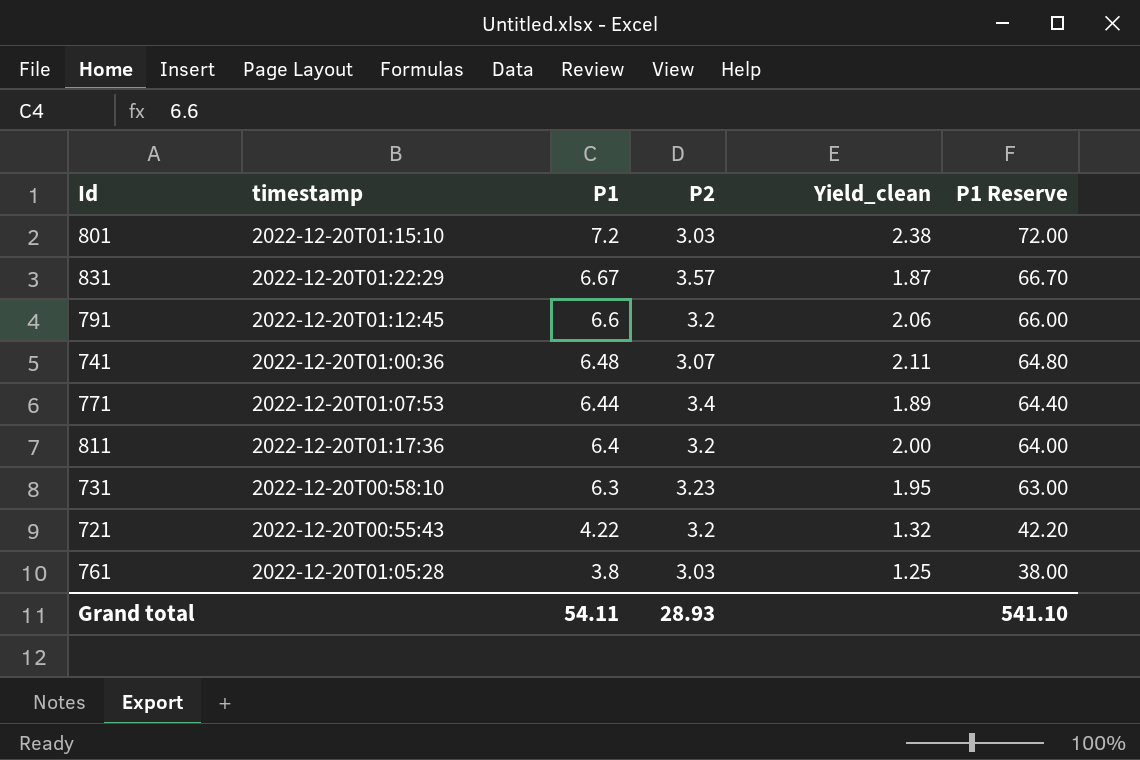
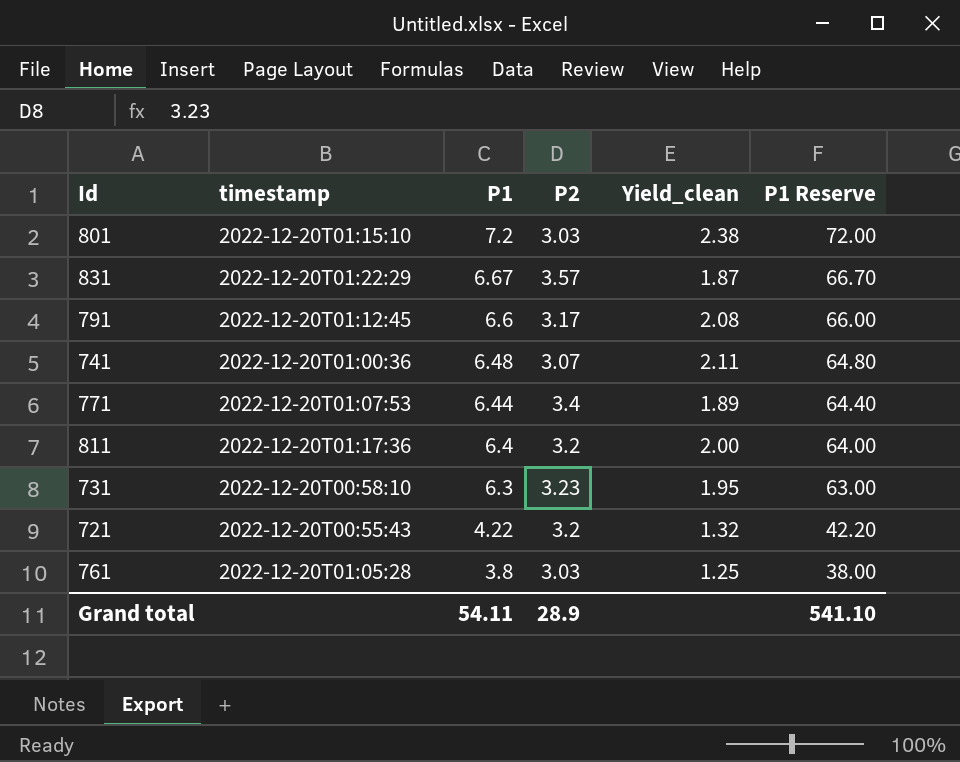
791 | P2: 3.2 -> 3.17
791 | Yield_clean: 2.06 -> 2.08
Grand total | P2: 28.93 -> 28.9

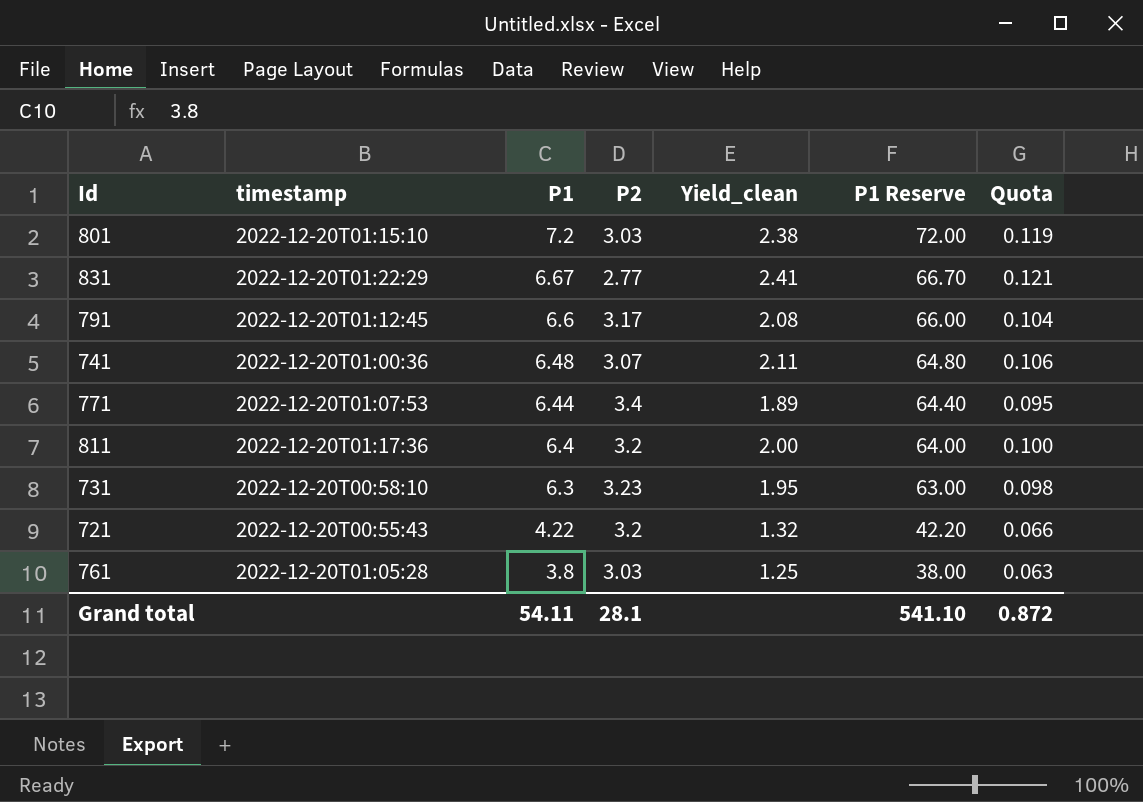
column Quota | formula: none -> [Yield_clean] * 0.05
831 | P2: 3.57 -> 2.77
831 | Yield_clean: 1.87 -> 2.41
Grand total | P2: 28.9 -> 28.1

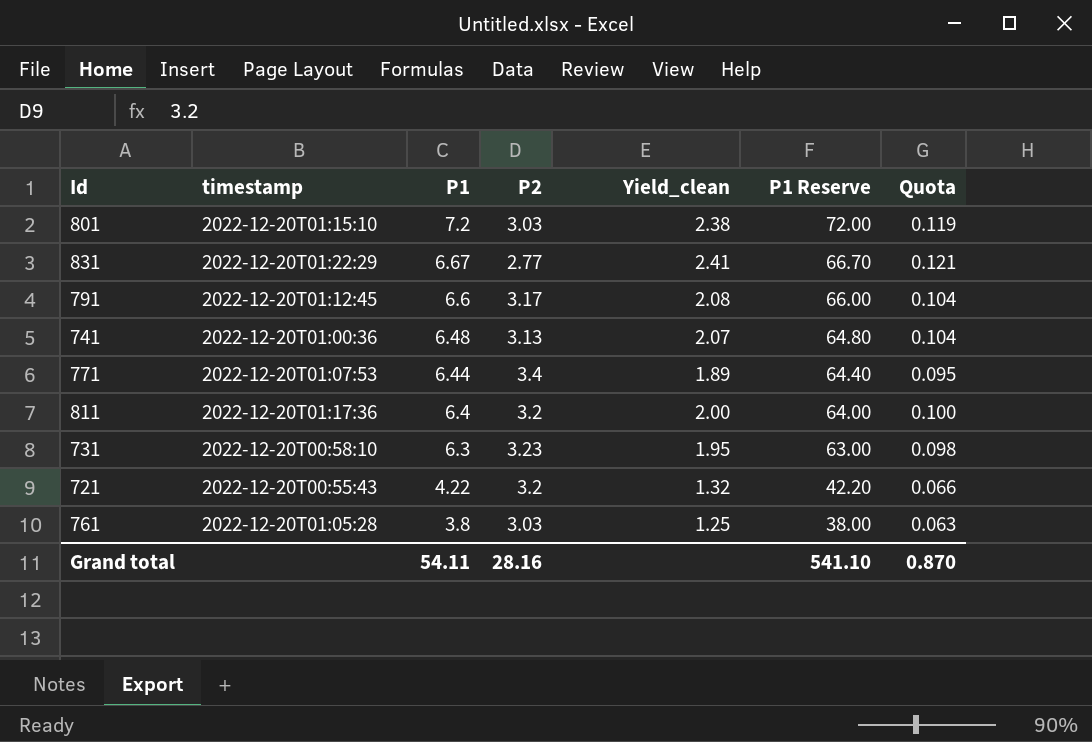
741 | P2: 3.07 -> 3.13
741 | Yield_clean: 2.11 -> 2.07
741 | Quota: 0.106 -> 0.104
Grand total | P2: 28.1 -> 28.16
Grand total | Quota: 0.872 -> 0.870

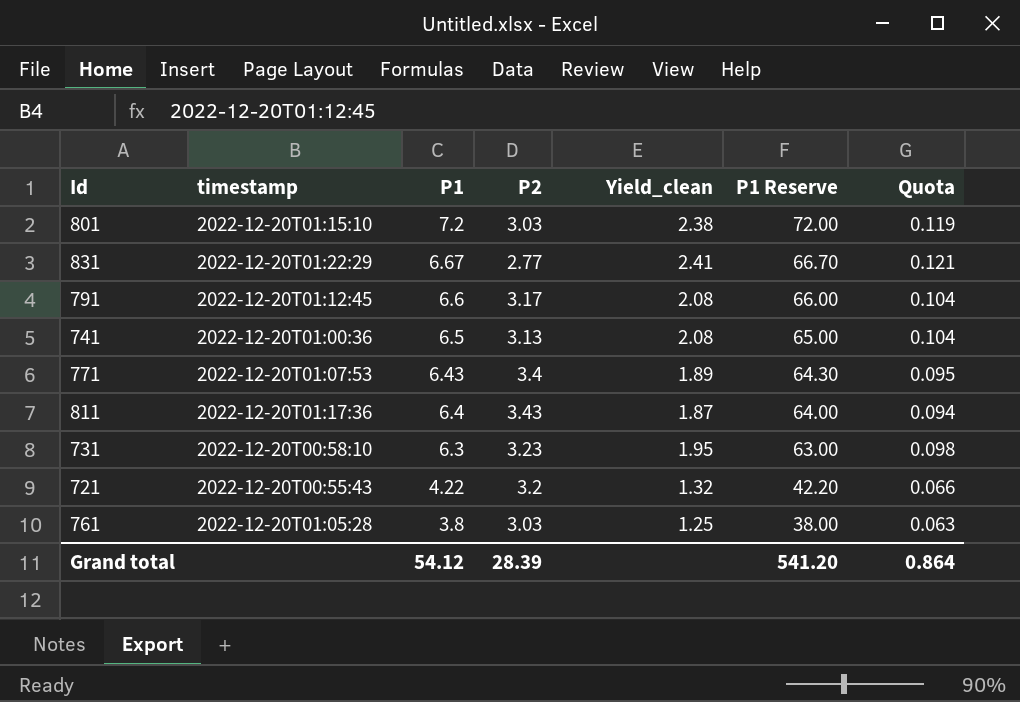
741 | P1: 6.48 -> 6.5
741 | Yield_clean: 2.07 -> 2.08
741 | P1 Reserve: 64.80 -> 65.00
771 | P1: 6.44 -> 6.43
771 | P1 Reserve: 64.40 -> 64.30
811 | P2: 3.2 -> 3.43
811 | Yield_clean: 2.00 -> 1.87
811 | Quota: 0.100 -> 0.094
Grand total | P1: 54.11 -> 54.12
Grand total | P2: 28.16 -> 28.39
Grand total | P1 Reserve: 541.10 -> 541.20
Grand total | Quota: 0.870 -> 0.864

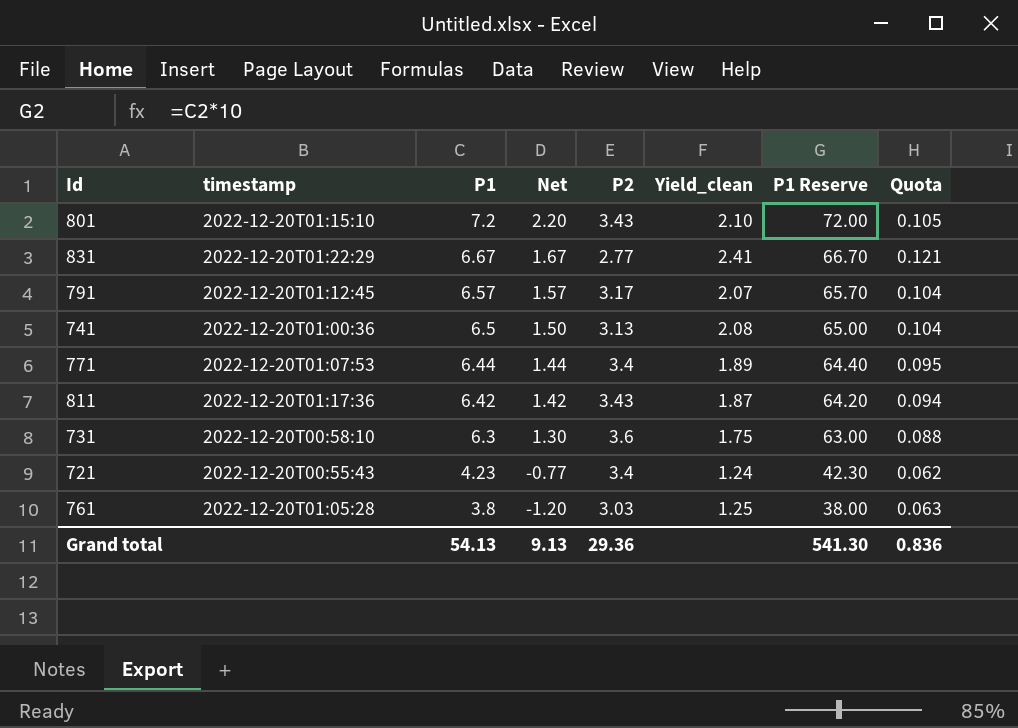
column Net | formula: none -> [P1] - 5
801 | P2: 3.03 -> 3.43
801 | Yield_clean: 2.38 -> 2.10
801 | Quota: 0.119 -> 0.105
791 | P1: 6.6 -> 6.57
791 | Yield_clean: 2.08 -> 2.07
791 | P1 Reserve: 66.00 -> 65.70
771 | P1: 6.43 -> 6.44
771 | P1 Reserve: 64.30 -> 64.40
811 | P1: 6.4 -> 6.42
811 | P1 Reserve: 64.00 -> 64.20
731 | P2: 3.23 -> 3.6
731 | Yield_clean: 1.95 -> 1.75
731 | Quota: 0.098 -> 0.088
721 | P1: 4.22 -> 4.23
721 | P2: 3.2 -> 3.4
721 | Yield_clean: 1.32 -> 1.24
721 | P1 Reserve: 42.20 -> 42.30
721 | Quota: 0.066 -> 0.062
Grand total | P1: 54.12 -> 54.13
Grand total | P2: 28.39 -> 29.36
Grand total | P1 Reserve: 541.20 -> 541.30
Grand total | Quota: 0.864 -> 0.836

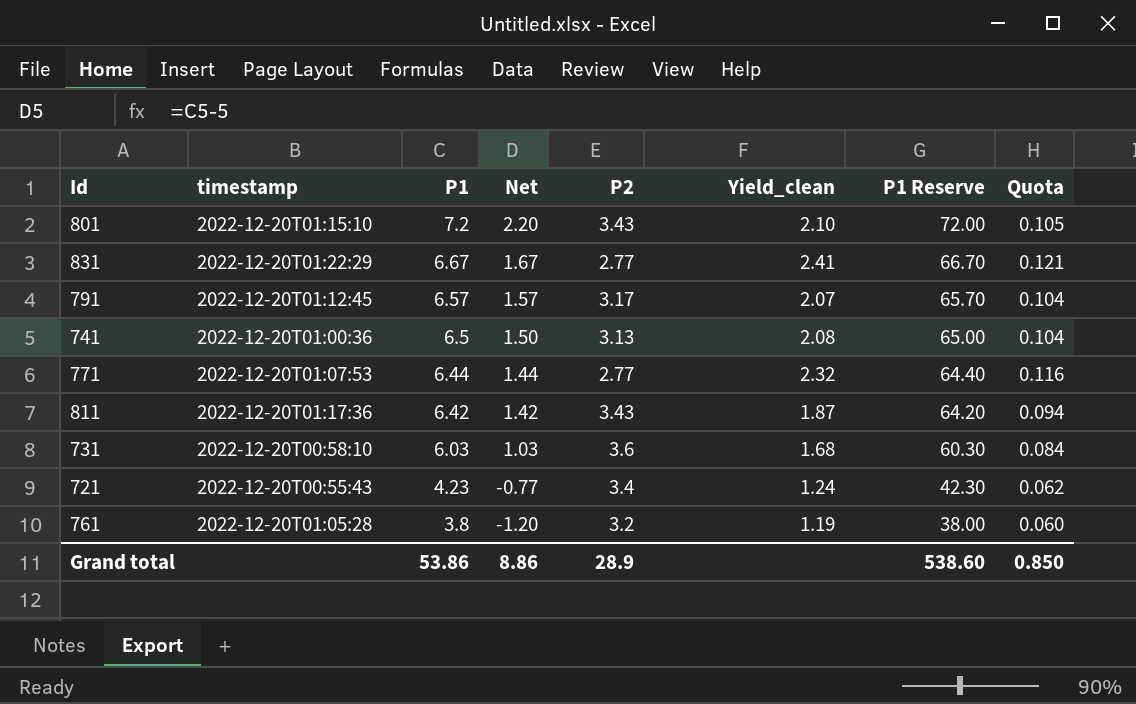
771 | P2: 3.4 -> 2.77
771 | Yield_clean: 1.89 -> 2.32
771 | Quota: 0.095 -> 0.116
731 | P1: 6.3 -> 6.03
731 | Net: 1.30 -> 1.03
731 | Yield_clean: 1.75 -> 1.68
731 | P1 Reserve: 63.00 -> 60.30
731 | Quota: 0.088 -> 0.084
761 | P2: 3.03 -> 3.2
761 | Yield_clean: 1.25 -> 1.19
761 | Quota: 0.063 -> 0.060
Grand total | P1: 54.13 -> 53.86
Grand total | Net: 9.13 -> 8.86
Grand total | P2: 29.36 -> 28.9
Grand total | P1 Reserve: 541.30 -> 538.60
Grand total | Quota: 0.836 -> 0.850

